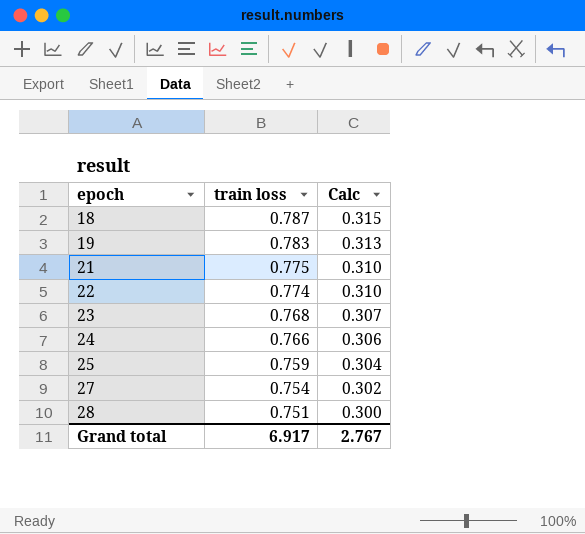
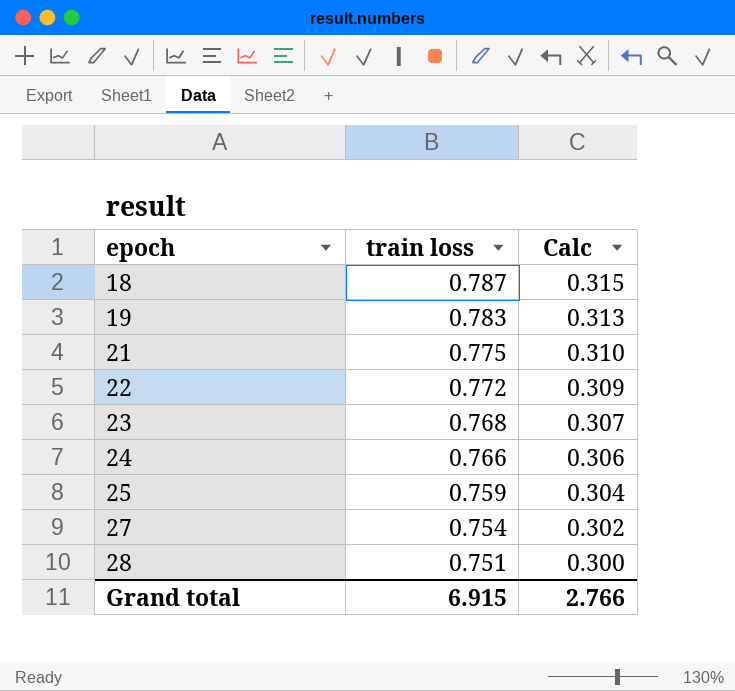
22 | train loss: 0.774 -> 0.772
22 | Calc: 0.310 -> 0.309
Grand total | train loss: 6.917 -> 6.915
Grand total | Calc: 2.767 -> 2.766

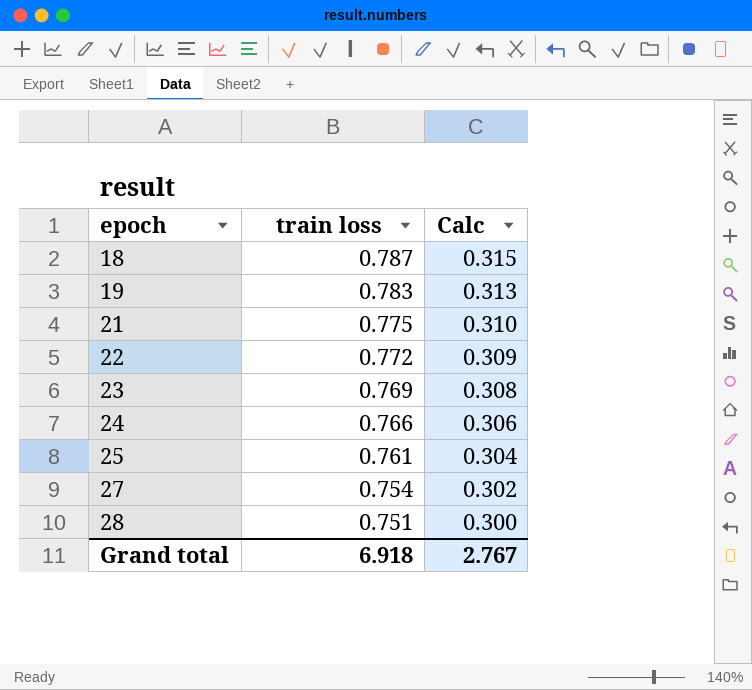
23 | train loss: 0.768 -> 0.769
23 | Calc: 0.307 -> 0.308
25 | train loss: 0.759 -> 0.761
Grand total | train loss: 6.915 -> 6.918
Grand total | Calc: 2.766 -> 2.767

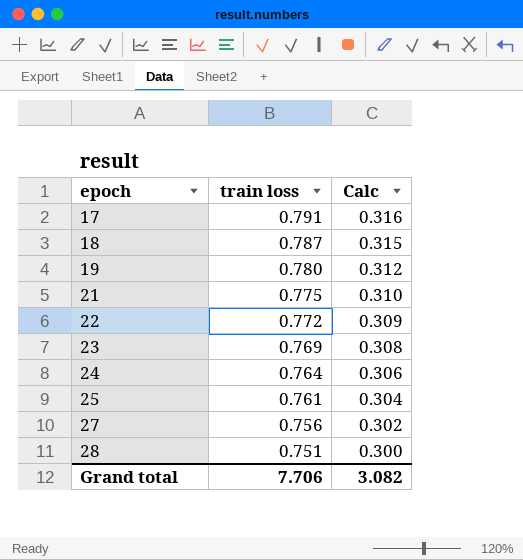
row 17: none -> 0.791 | 0.316
19 | train loss: 0.783 -> 0.780
19 | Calc: 0.313 -> 0.312
24 | train loss: 0.766 -> 0.764
27 | train loss: 0.754 -> 0.756
Grand total | train loss: 6.918 -> 7.706
Grand total | Calc: 2.767 -> 3.082

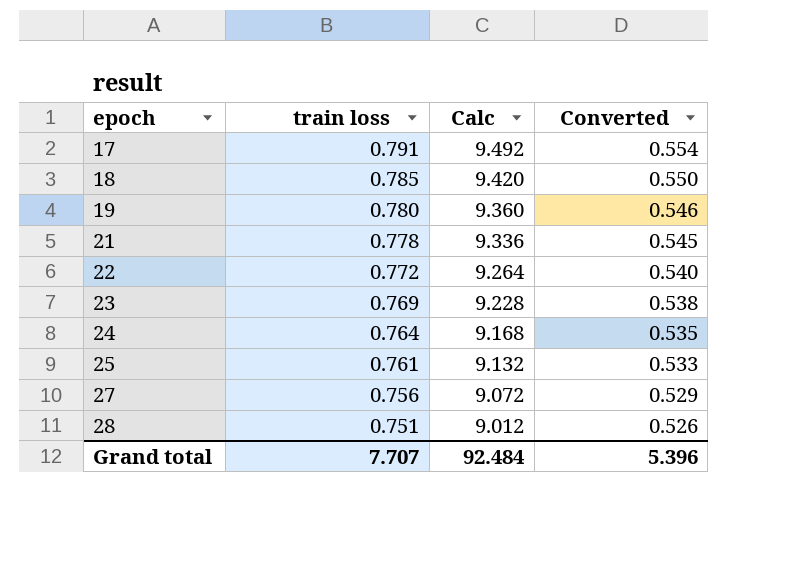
column Calc | formula: [train loss] * 0.4 -> [train loss] * 12
column Converted | formula: none -> [train loss] * 0.7
18 | train loss: 0.787 -> 0.785
21 | train loss: 0.775 -> 0.778
Grand total | train loss: 7.706 -> 7.707
Grand total | Calc: 3.082 -> 92.484

